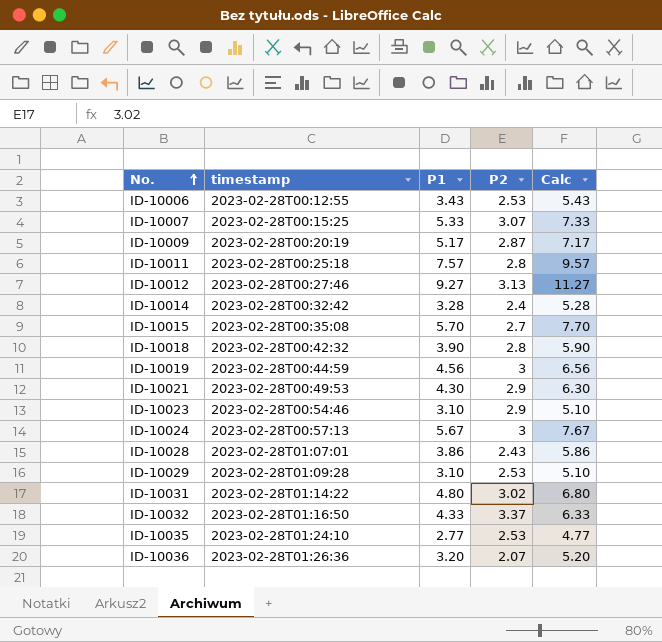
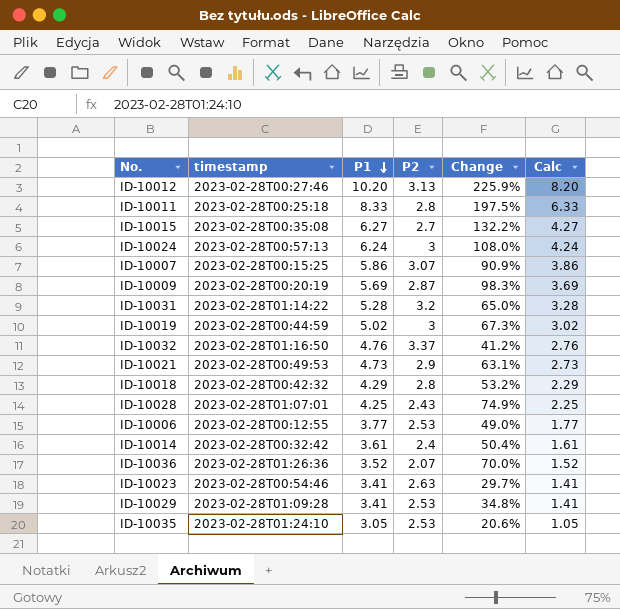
row order: No. ascending -> P1 descending
column Change | formula: none -> ([P1] - [P2]) / [P2]
column Calc | formula: [P1] + 2 -> [P1] - 2
ID-10012 | P1: 9.27 -> 10.20
ID-10011 | P1: 7.57 -> 8.33
ID-10015 | P1: 5.70 -> 6.27
ID-10024 | P1: 5.67 -> 6.24
ID-10007 | P1: 5.33 -> 5.86
ID-10009 | P1: 5.17 -> 5.69
ID-10031 | P1: 4.80 -> 5.28
ID-10031 | P2: 3.02 -> 3.2
ID-10019 | P1: 4.56 -> 5.02
ID-10032 | P1: 4.33 -> 4.76
ID-10021 | P1: 4.30 -> 4.73
ID-10018 | P1: 3.90 -> 4.29
ID-10028 | P1: 3.86 -> 4.25
ID-10006 | P1: 3.43 -> 3.77
ID-10014 | P1: 3.28 -> 3.61
ID-10036 | P1: 3.20 -> 3.52
ID-10023 | P1: 3.10 -> 3.41
ID-10023 | P2: 2.9 -> 2.63
ID-10029 | P1: 3.10 -> 3.41
ID-10035 | P1: 2.77 -> 3.05

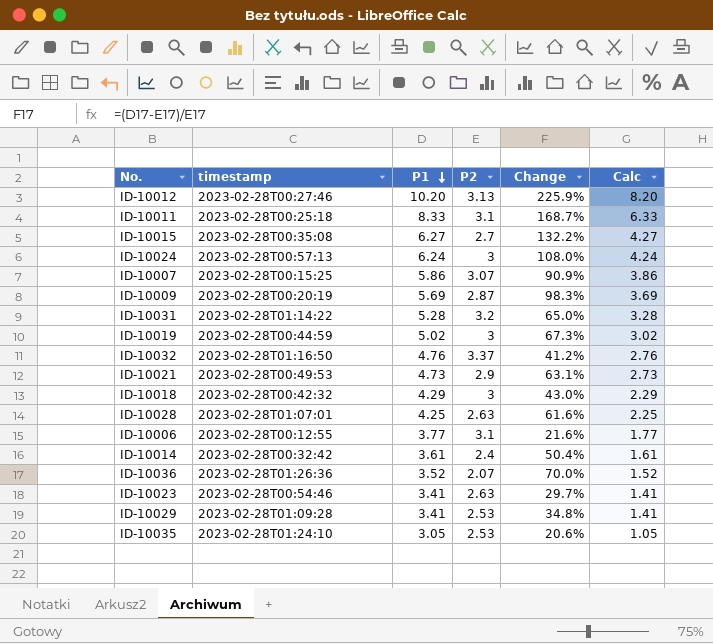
ID-10011 | P2: 2.8 -> 3.1
ID-10011 | Change: 197.5% -> 168.7%
ID-10018 | P2: 2.8 -> 3
ID-10018 | Change: 53.2% -> 43.0%
ID-10028 | P2: 2.43 -> 2.63
ID-10028 | Change: 74.9% -> 61.6%
ID-10006 | P2: 2.53 -> 3.1
ID-10006 | Change: 49.0% -> 21.6%

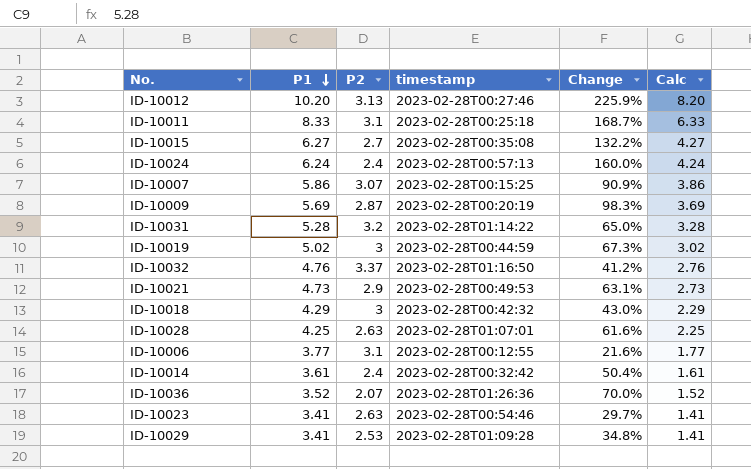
column timestamp | position: 2 -> 4
row ID-10035: 2023-02-28T01:24:10 | 3.05 | 2.53 | 20.6% | 1.05 -> none
ID-10024 | P2: 3 -> 2.4
ID-10024 | Change: 108.0% -> 160.0%

